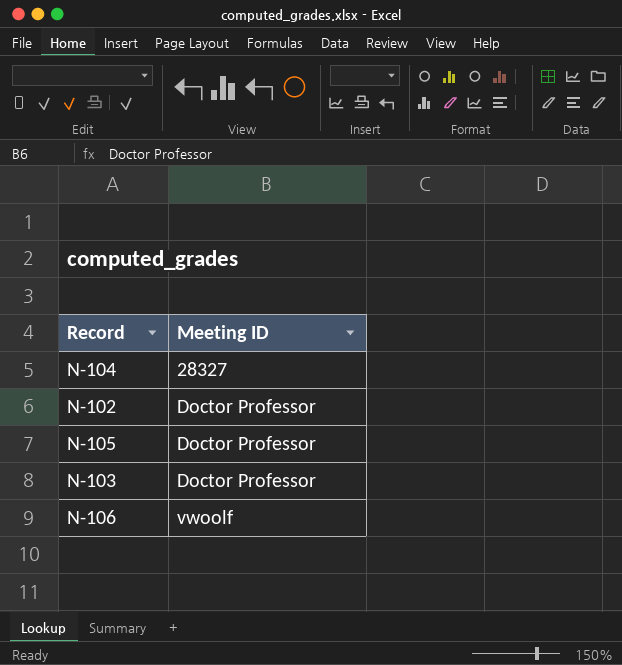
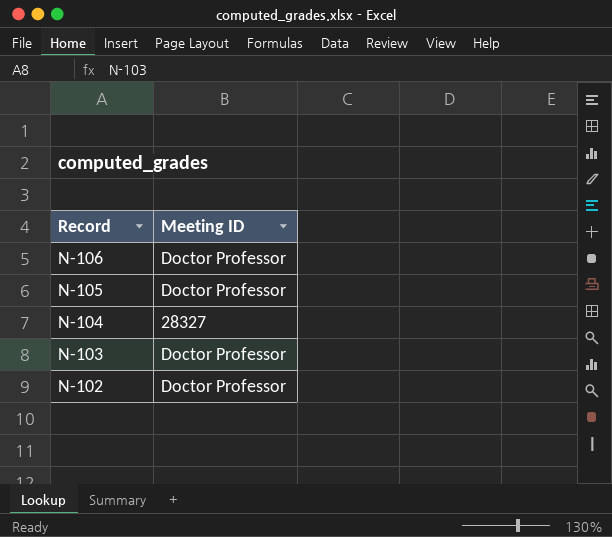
row order: Meeting ID ascending -> Record descending
N-106 | Meeting ID: vwoolf -> Doctor Professor

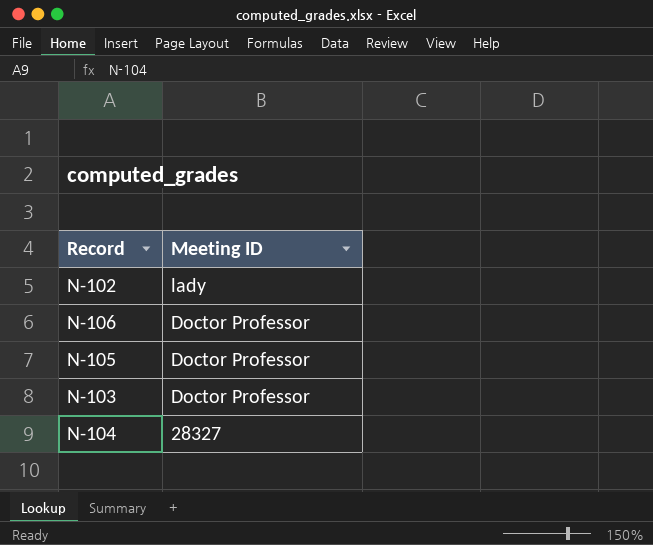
row order: Record descending -> Meeting ID descending
N-102 | Meeting ID: Doctor Professor -> lady

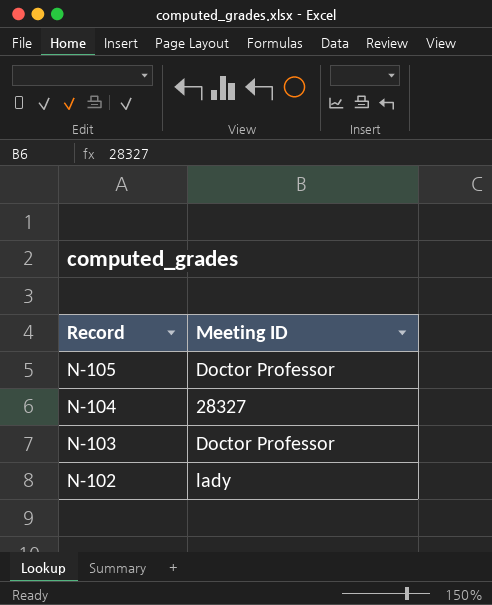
row order: Meeting ID descending -> Record descending
row N-106: Doctor Professor -> none

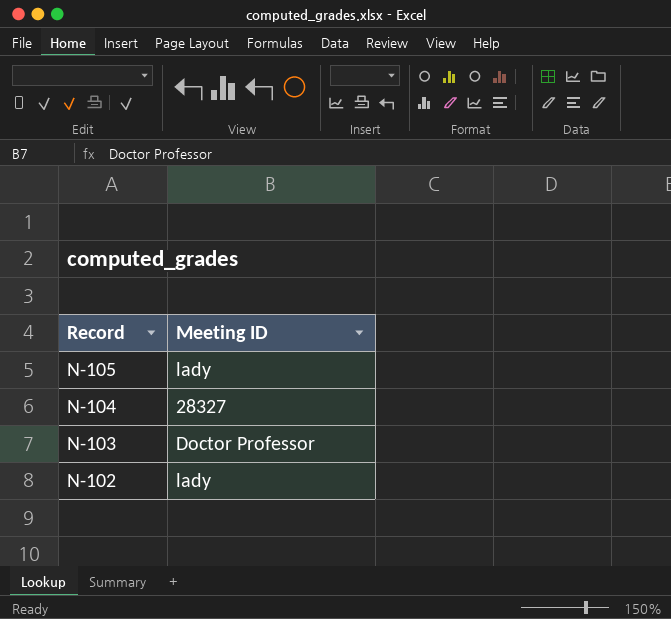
N-105 | Meeting ID: Doctor Professor -> lady

